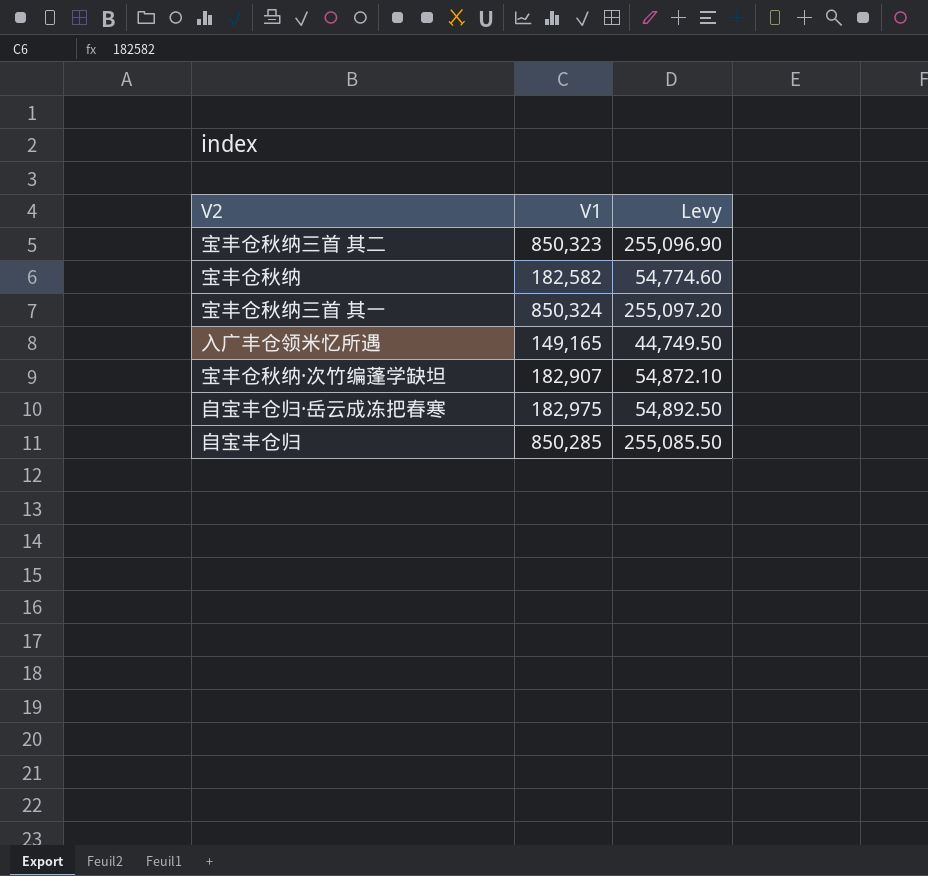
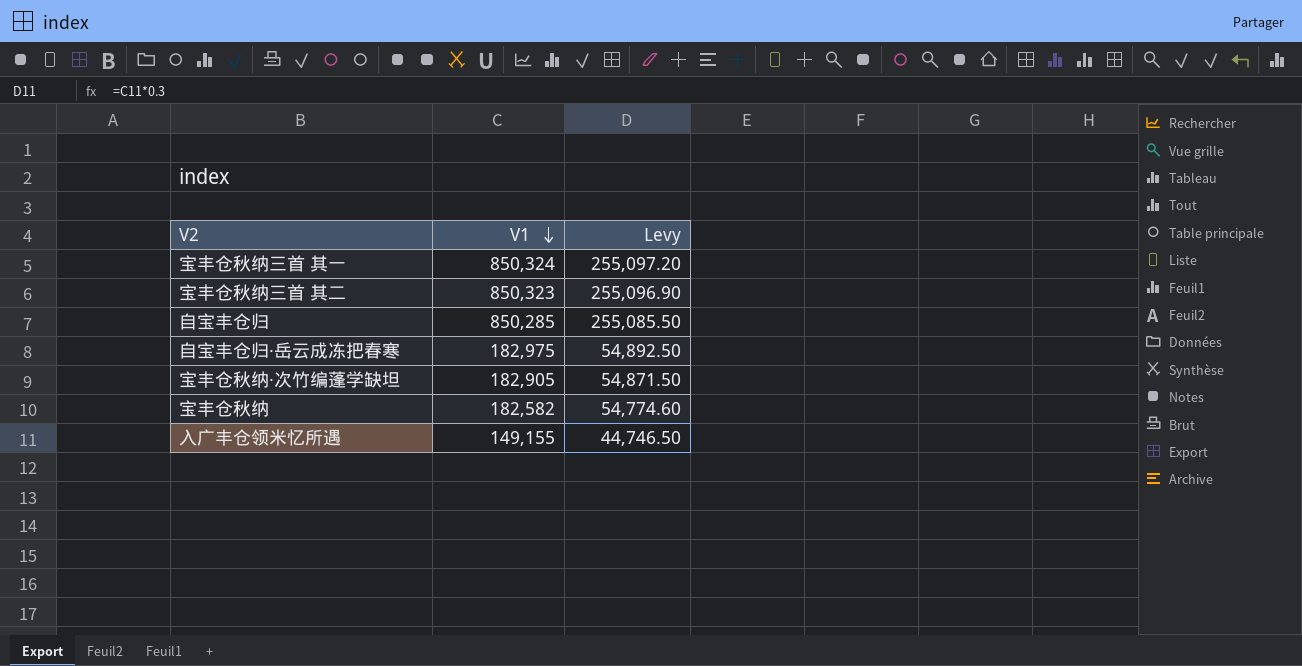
row order: none -> V1 descending
宝丰仓秋纳·次竹编蓬学缺坦 | V1: 182,907 -> 182,905
宝丰仓秋纳·次竹编蓬学缺坦 | Levy: 54,872.10 -> 54,871.50
入广丰仓领米忆所遇 | V1: 149,165 -> 149,155
入广丰仓领米忆所遇 | Levy: 44,749.50 -> 44,746.50

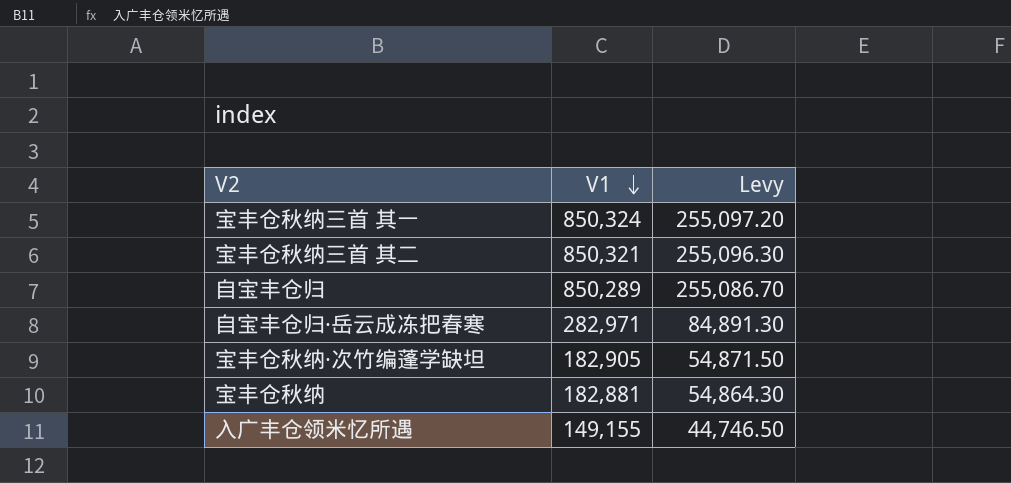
宝丰仓秋纳三首 其二 | V1: 850,323 -> 850,321
宝丰仓秋纳三首 其二 | Levy: 255,096.90 -> 255,096.30
自宝丰仓归 | V1: 850,285 -> 850,289
自宝丰仓归 | Levy: 255,085.50 -> 255,086.70
自宝丰仓归·岳云成冻把春寒 | V1: 182,975 -> 282,971
自宝丰仓归·岳云成冻把春寒 | Levy: 54,892.50 -> 84,891.30
宝丰仓秋纳 | V1: 182,582 -> 182,881
宝丰仓秋纳 | Levy: 54,774.60 -> 54,864.30

